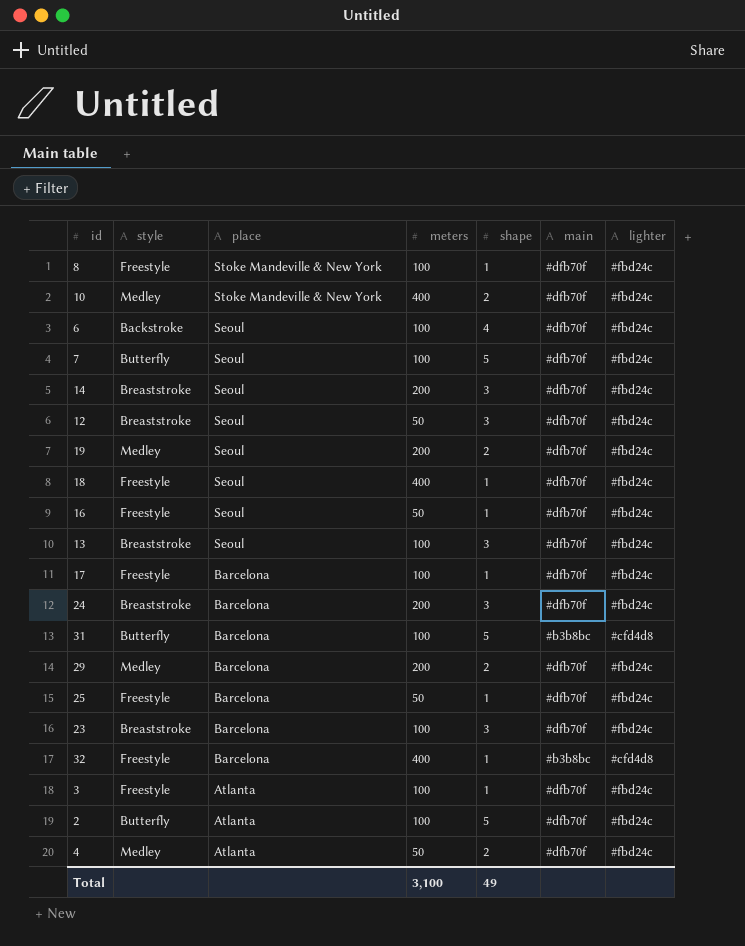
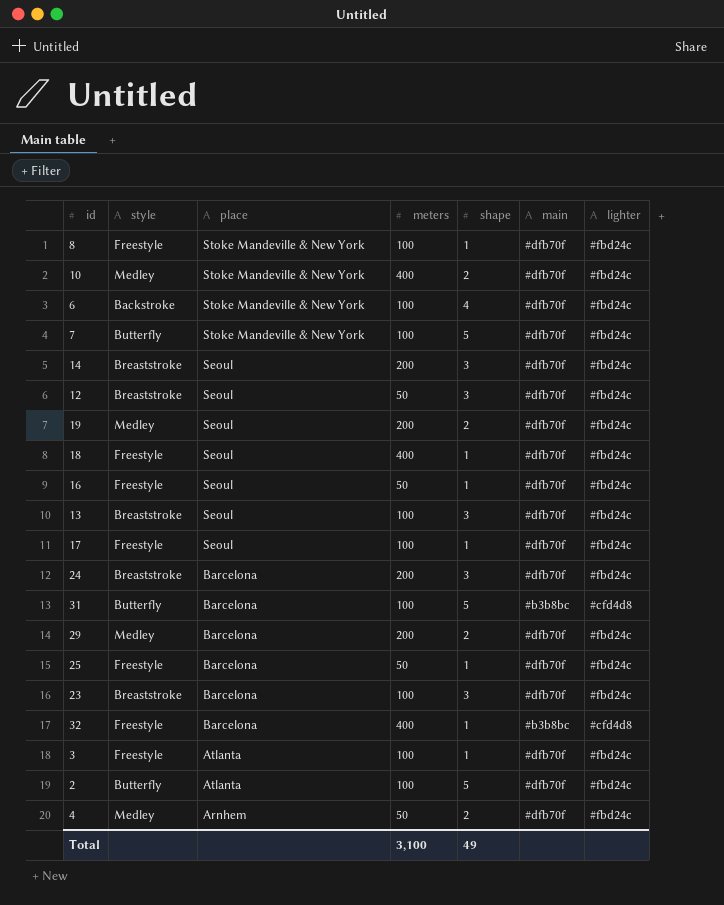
6 | place: Seoul -> Stoke Mandeville & New York
7 | place: Seoul -> Stoke Mandeville & New York
17 | place: Barcelona -> Seoul
4 | place: Atlanta -> Arnhem

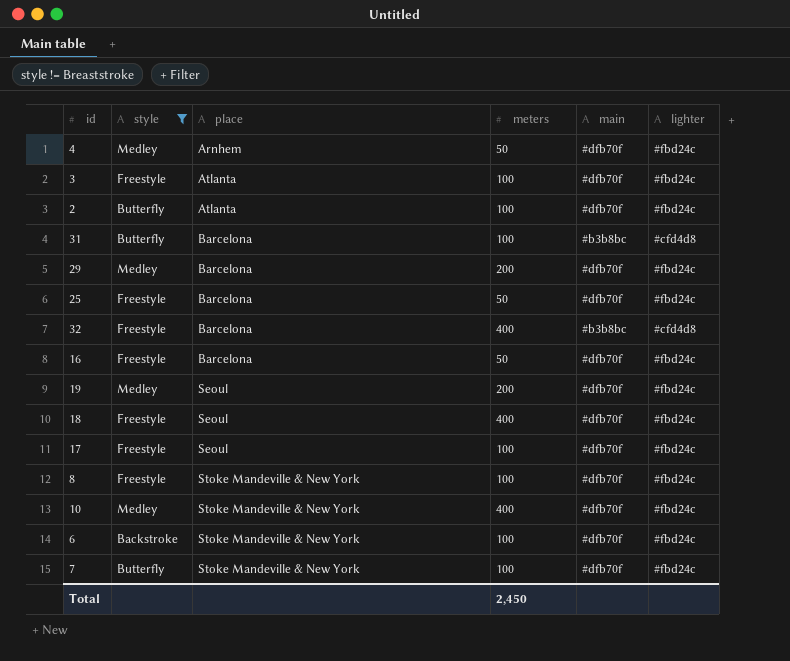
filter: none -> style != Breaststroke
row order: place descending -> place ascending
column shape | position: 5 -> none
16 | place: Seoul -> Barcelona
Total | meters: 3,100 -> 2,450

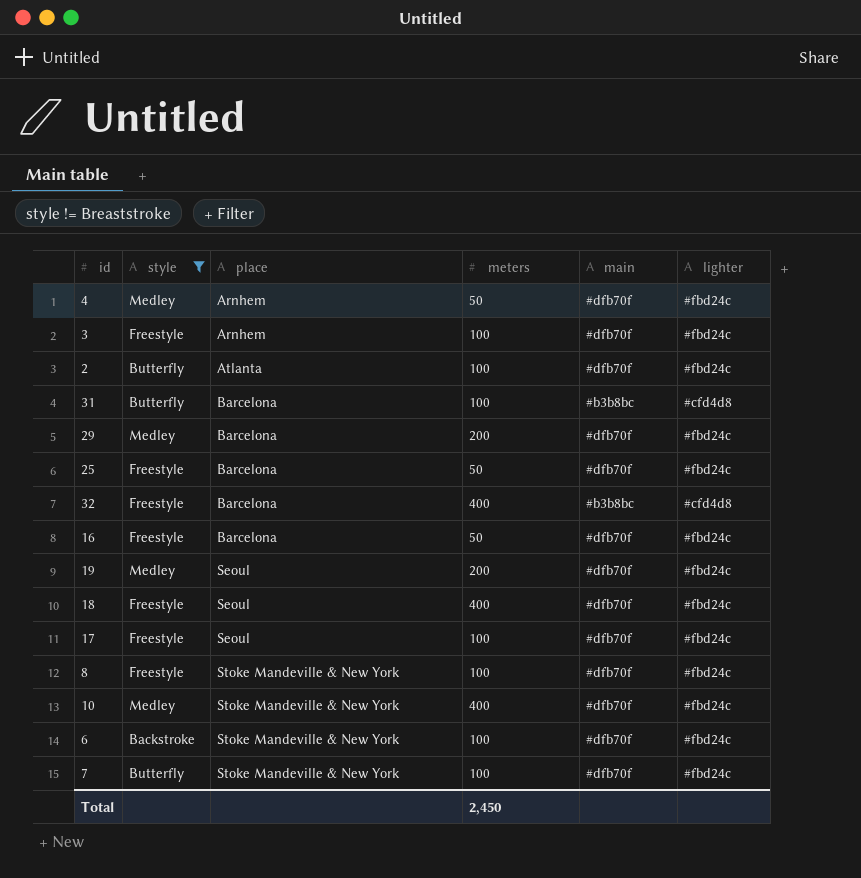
3 | place: Atlanta -> Arnhem

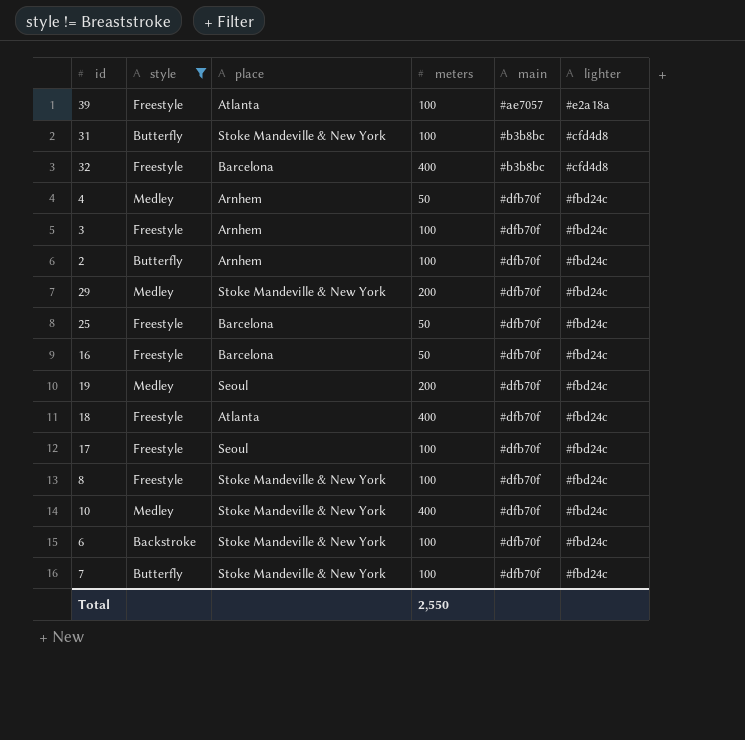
row order: place ascending -> main ascending
row 39: none -> Freestyle | Atlanta | 100 | #ae7057 | #e2a18a
31 | place: Barcelona -> Stoke Mandeville & New York
2 | place: Atlanta -> Arnhem
29 | place: Barcelona -> Stoke Mandeville & New York
18 | place: Seoul -> Atlanta
Total | meters: 2,450 -> 2,550

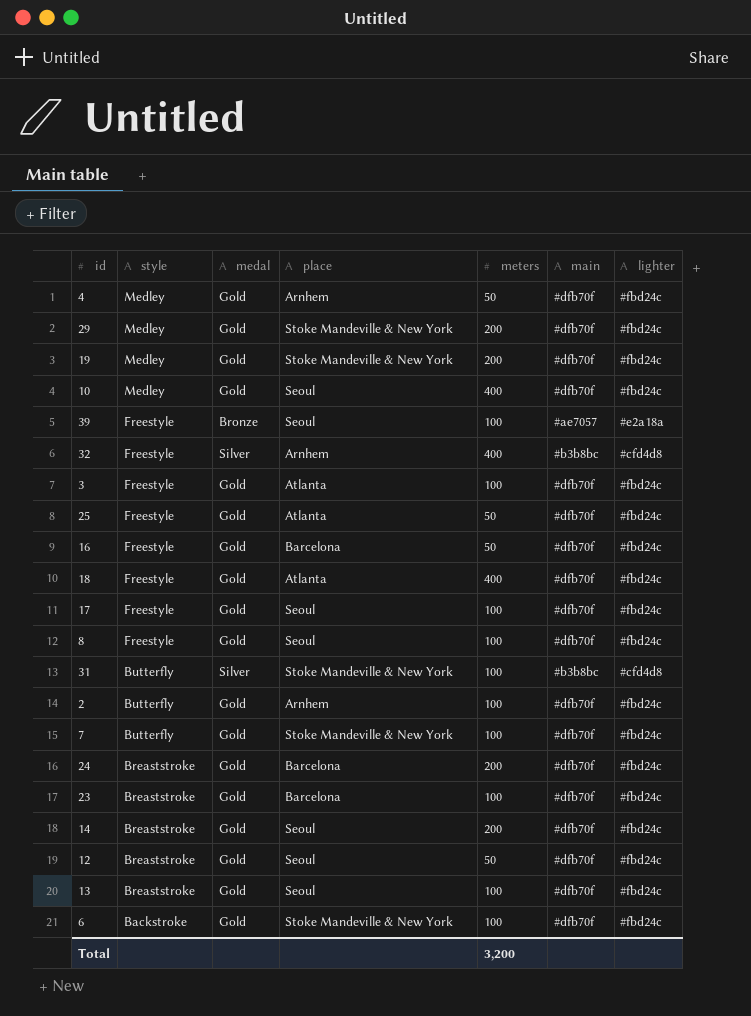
filter: style != Breaststroke -> none
row order: main ascending -> style descending
column medal | position: none -> 3
19 | place: Seoul -> Stoke Mandeville & New York
10 | place: Stoke Mandeville & New York -> Seoul
39 | place: Atlanta -> Seoul
32 | place: Barcelona -> Arnhem
3 | place: Arnhem -> Atlanta
25 | place: Barcelona -> Atlanta
8 | place: Stoke Mandeville & New York -> Seoul
Total | meters: 2,550 -> 3,200

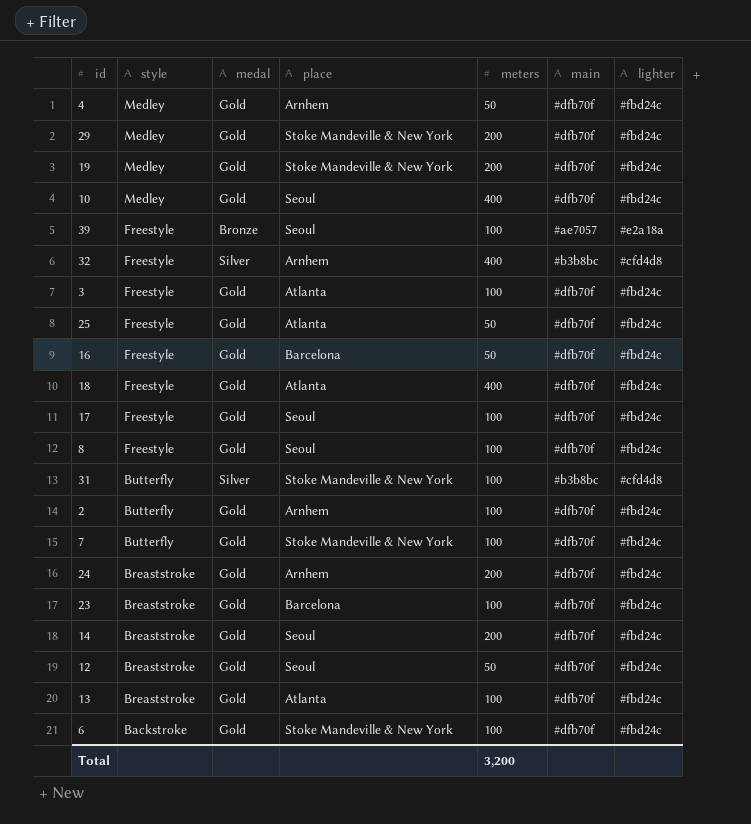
24 | place: Barcelona -> Arnhem
13 | place: Seoul -> Atlanta

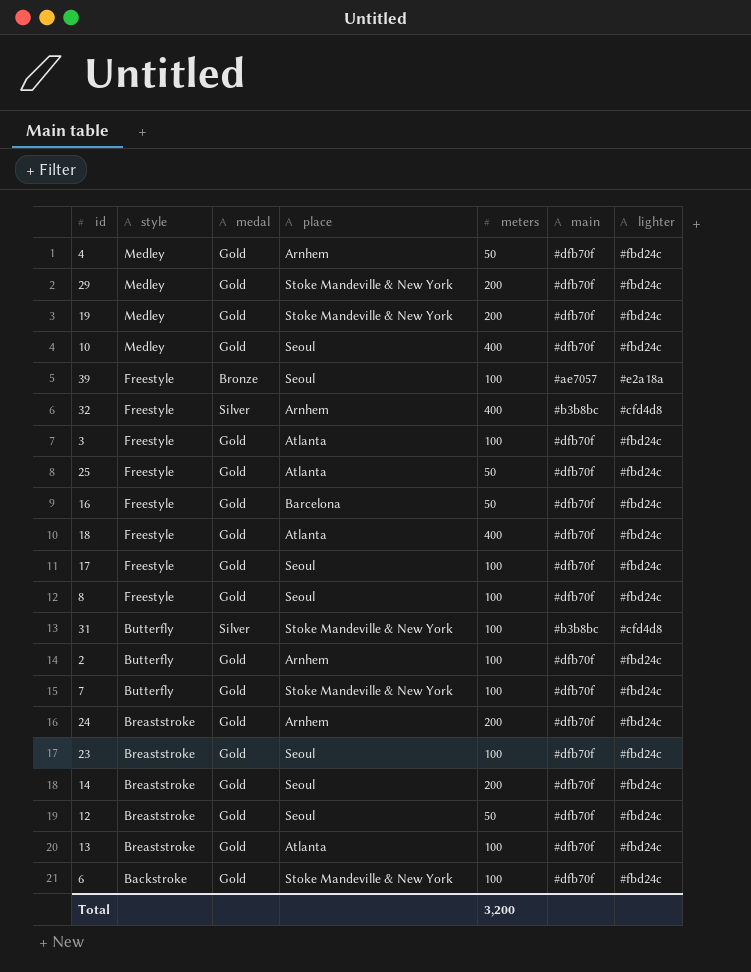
23 | place: Barcelona -> Seoul

